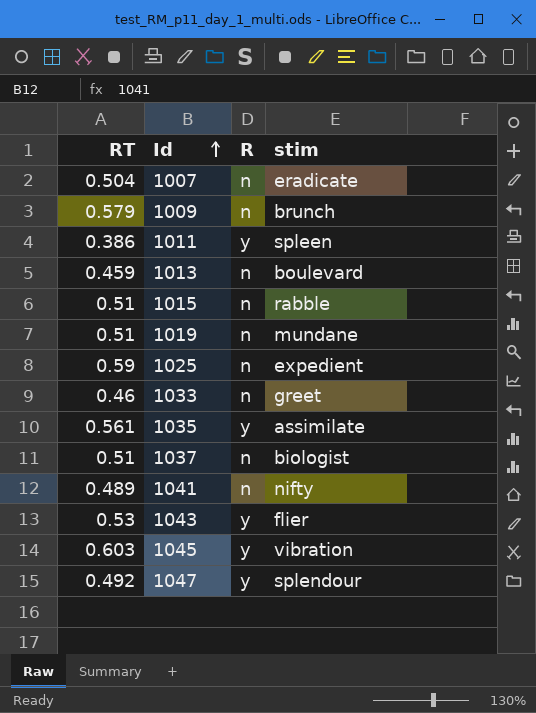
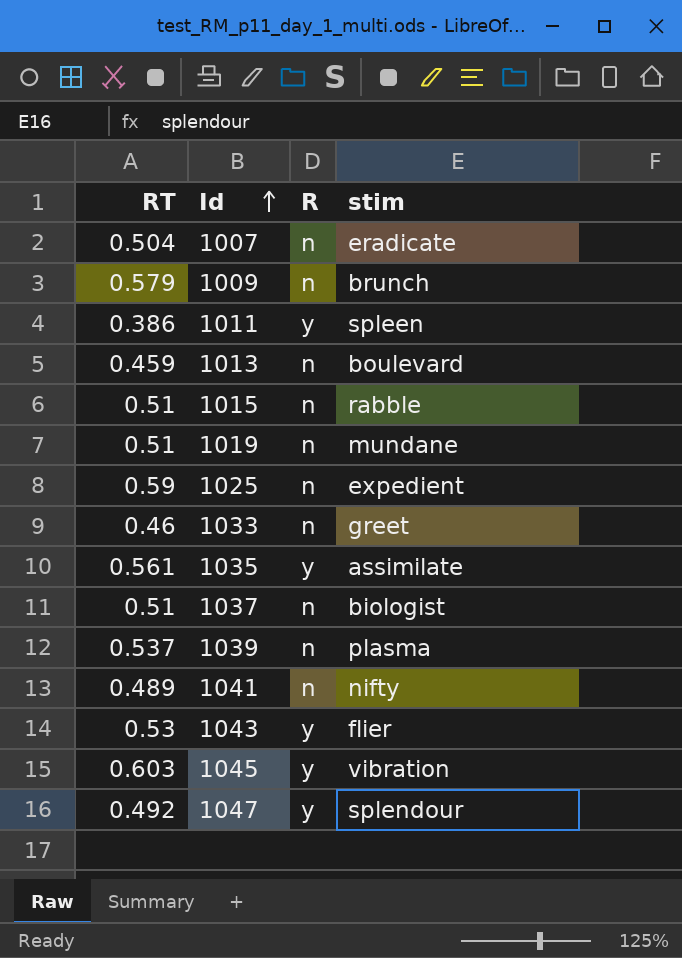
row 1039: none -> 0.537 | n | plasma

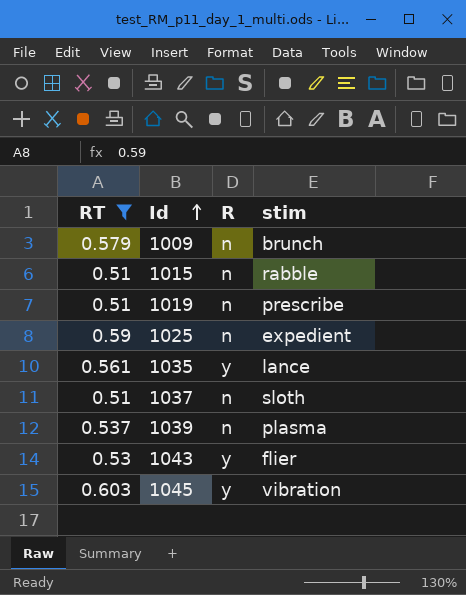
filter: none -> RT >= 0.51
1019 | stim: mundane -> prescribe
1035 | stim: assimilate -> lance
1037 | stim: biologist -> sloth

